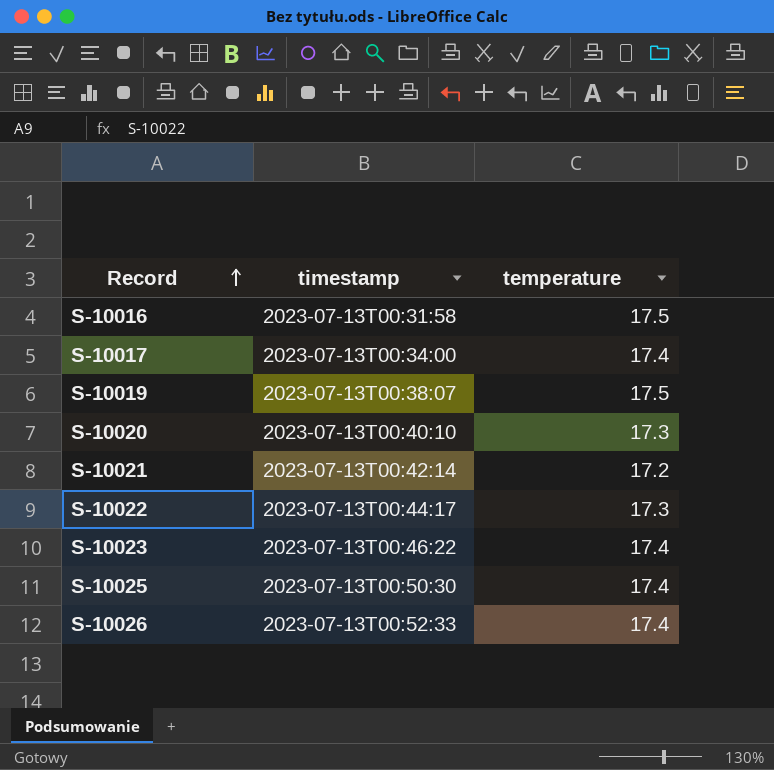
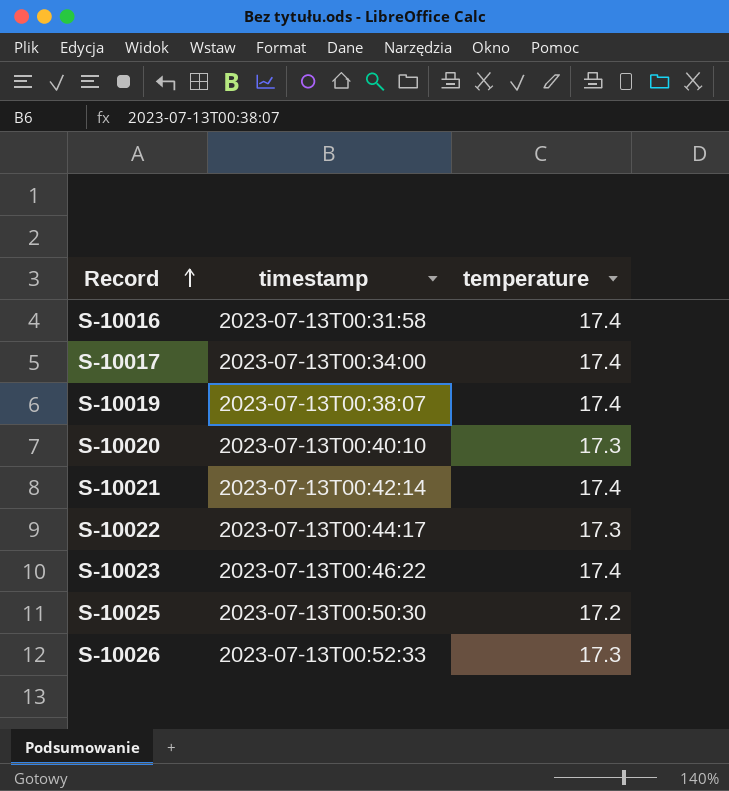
S-10016 | temperature: 17.5 -> 17.4
S-10019 | temperature: 17.5 -> 17.4
S-10021 | temperature: 17.2 -> 17.4
S-10025 | temperature: 17.4 -> 17.2
S-10026 | temperature: 17.4 -> 17.3

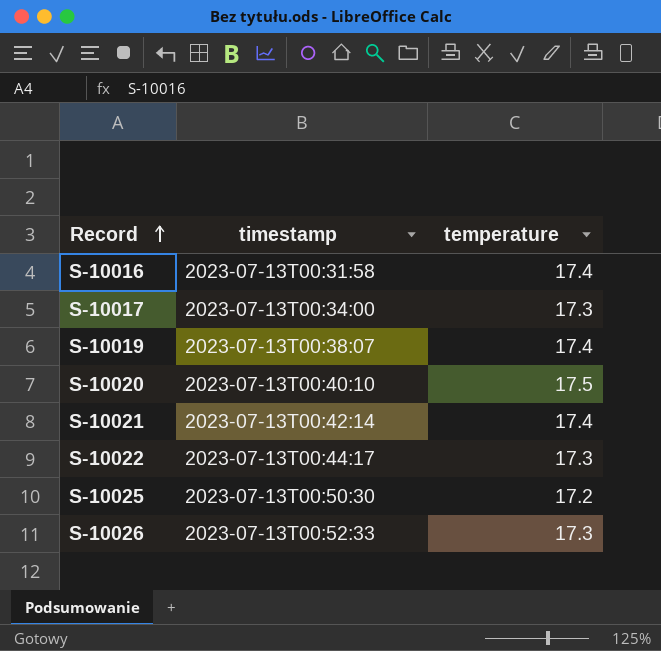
row S-10023: 2023-07-13T00:46:22 | 17.4 -> none
S-10017 | temperature: 17.4 -> 17.3
S-10020 | temperature: 17.3 -> 17.5

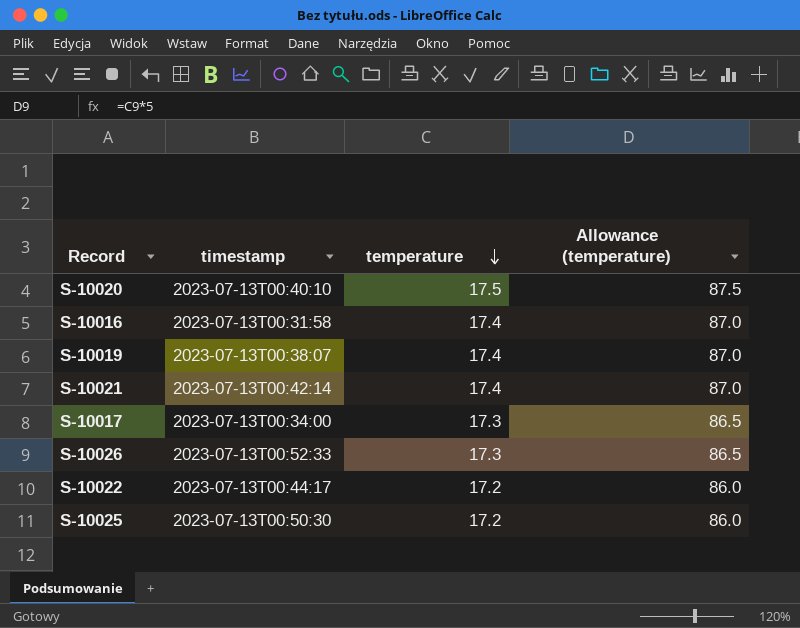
row order: Record ascending -> temperature descending
column Allowance (temperature) | formula: none -> [temperature] * 5
S-10022 | temperature: 17.3 -> 17.2

